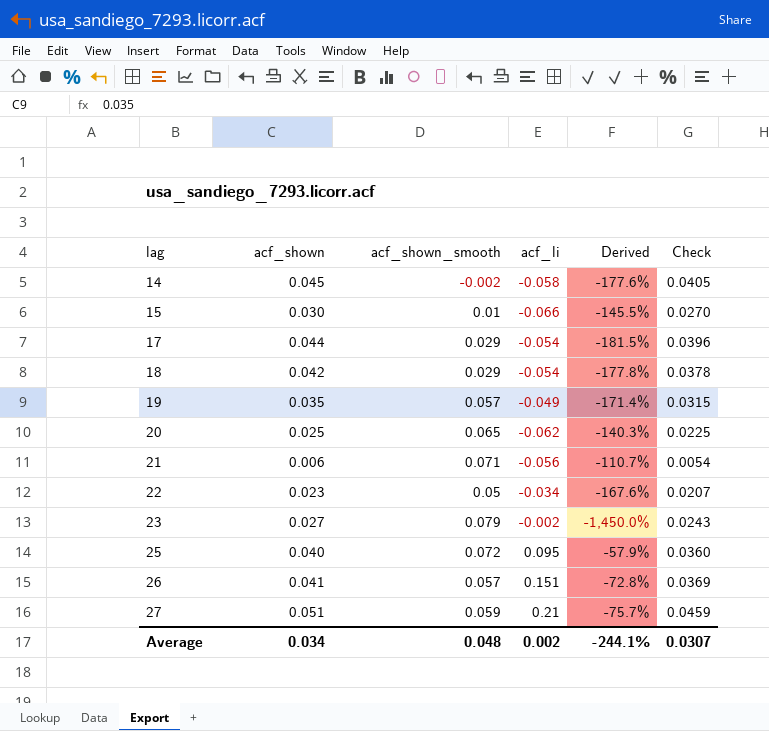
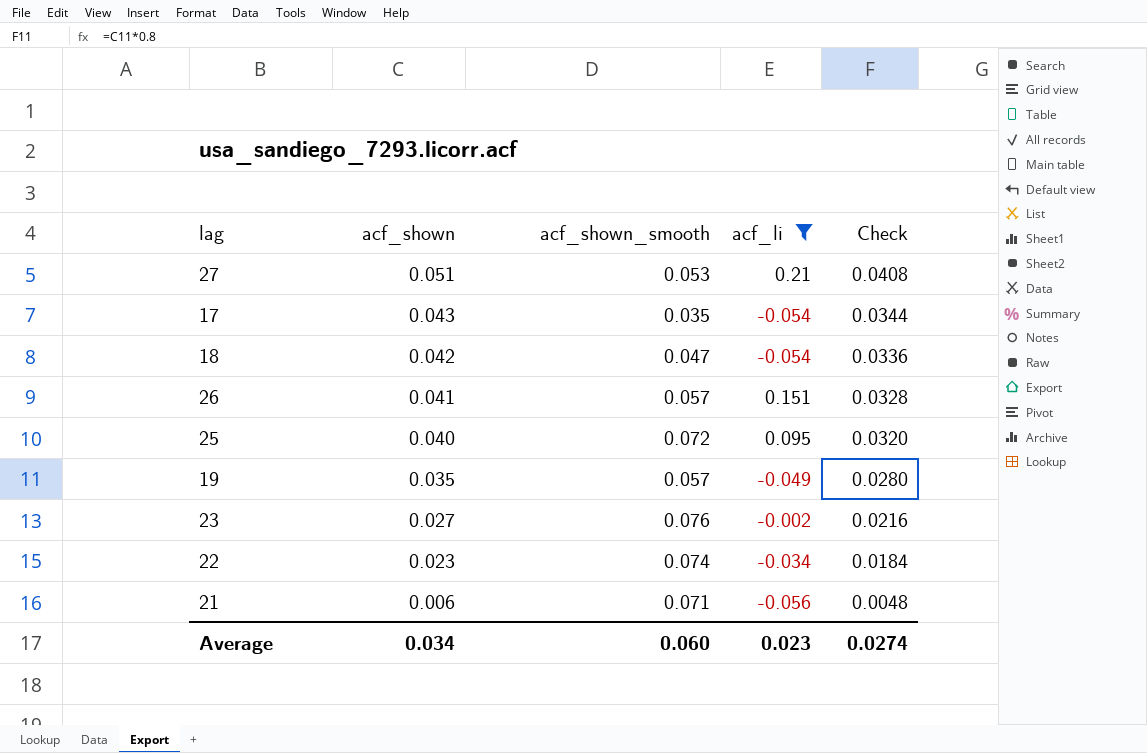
filter: none -> acf_li >= -0.056
row order: lag ascending -> acf_shown descending
column Derived | formula: ([acf_shown] - [acf_li]) / [acf_li] -> none
column Check | formula: [acf_shown] * 0.9 -> [acf_shown] * 0.8
27 | acf_shown_smooth: 0.059 -> 0.053
17 | acf_shown: 0.044 -> 0.043
17 | acf_shown_smooth: 0.029 -> 0.035
18 | acf_shown_smooth: 0.029 -> 0.047
23 | acf_shown_smooth: 0.079 -> 0.076
22 | acf_shown_smooth: 0.05 -> 0.074
Average | acf_shown_smooth: 0.048 -> 0.060
Average | acf_li: 0.002 -> 0.023
Average | Check: 0.0307 -> 0.0274

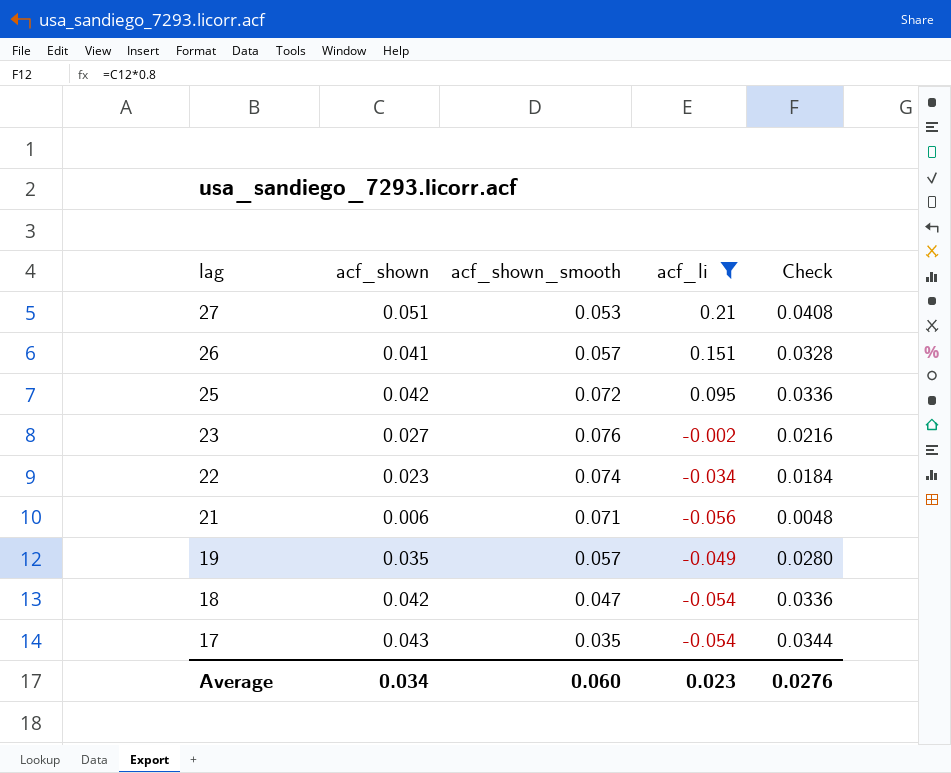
row order: acf_shown descending -> lag descending
25 | acf_shown: 0.040 -> 0.042
25 | Check: 0.0320 -> 0.0336
Average | Check: 0.0274 -> 0.0276

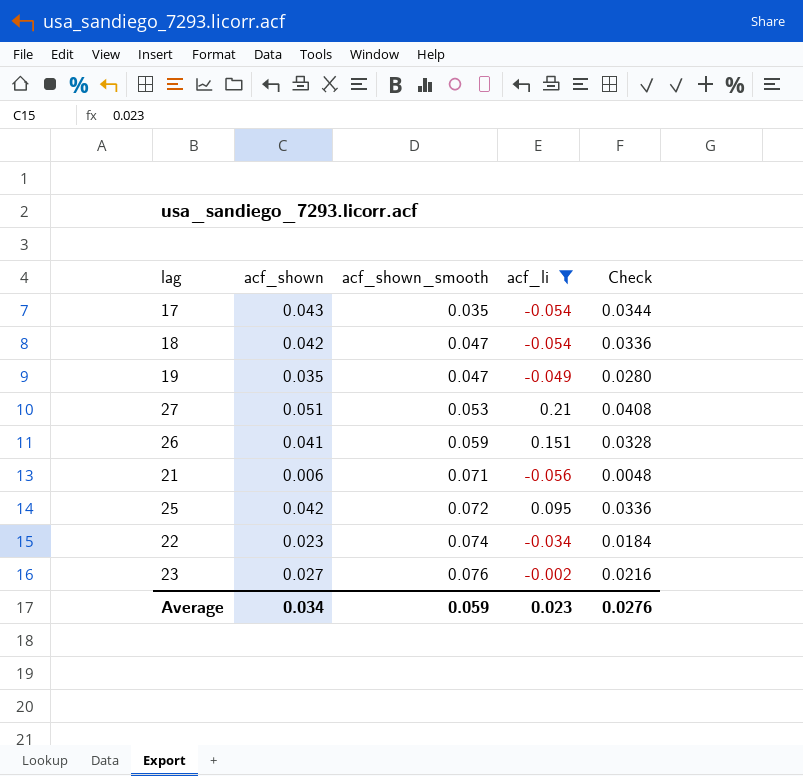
row order: lag descending -> acf_shown_smooth ascending
19 | acf_shown_smooth: 0.057 -> 0.047
26 | acf_shown_smooth: 0.057 -> 0.059
Average | acf_shown_smooth: 0.060 -> 0.059

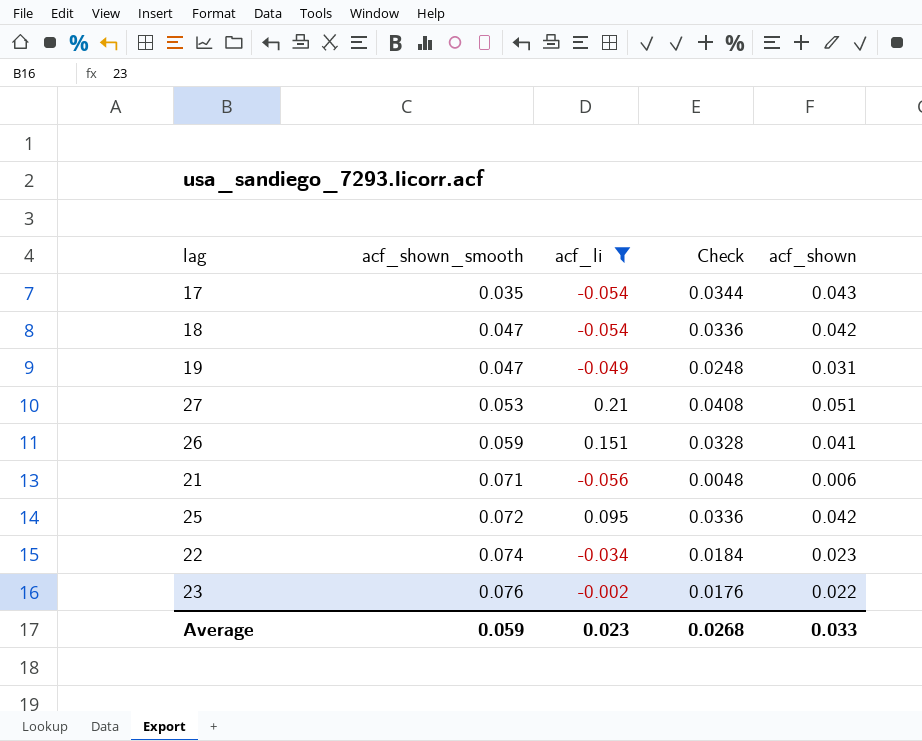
column acf_shown | position: 2 -> 5
19 | Check: 0.0280 -> 0.0248
19 | acf_shown: 0.035 -> 0.031
23 | Check: 0.0216 -> 0.0176
23 | acf_shown: 0.027 -> 0.022
Average | Check: 0.0276 -> 0.0268
Average | acf_shown: 0.034 -> 0.033

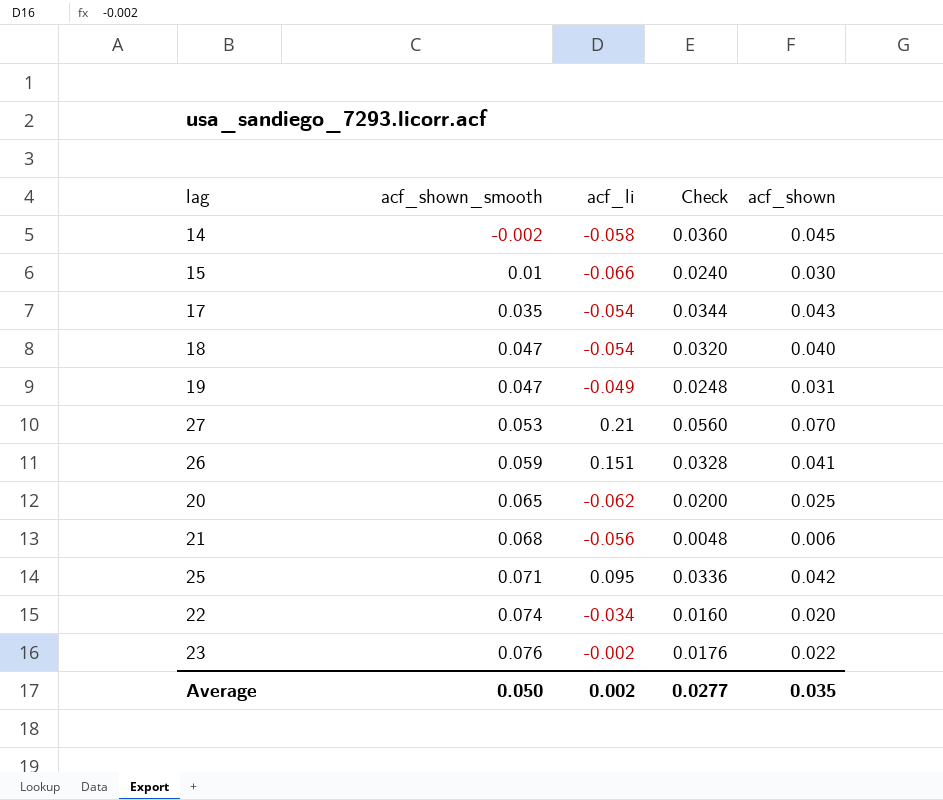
filter: acf_li >= -0.056 -> none
18 | Check: 0.0336 -> 0.0320
18 | acf_shown: 0.042 -> 0.040
27 | Check: 0.0408 -> 0.0560
27 | acf_shown: 0.051 -> 0.070
21 | acf_shown_smooth: 0.071 -> 0.068
25 | acf_shown_smooth: 0.072 -> 0.071
22 | Check: 0.0184 -> 0.0160
22 | acf_shown: 0.023 -> 0.020
Average | acf_shown_smooth: 0.059 -> 0.050
Average | acf_li: 0.023 -> 0.002
Average | Check: 0.0268 -> 0.0277
Average | acf_shown: 0.033 -> 0.035

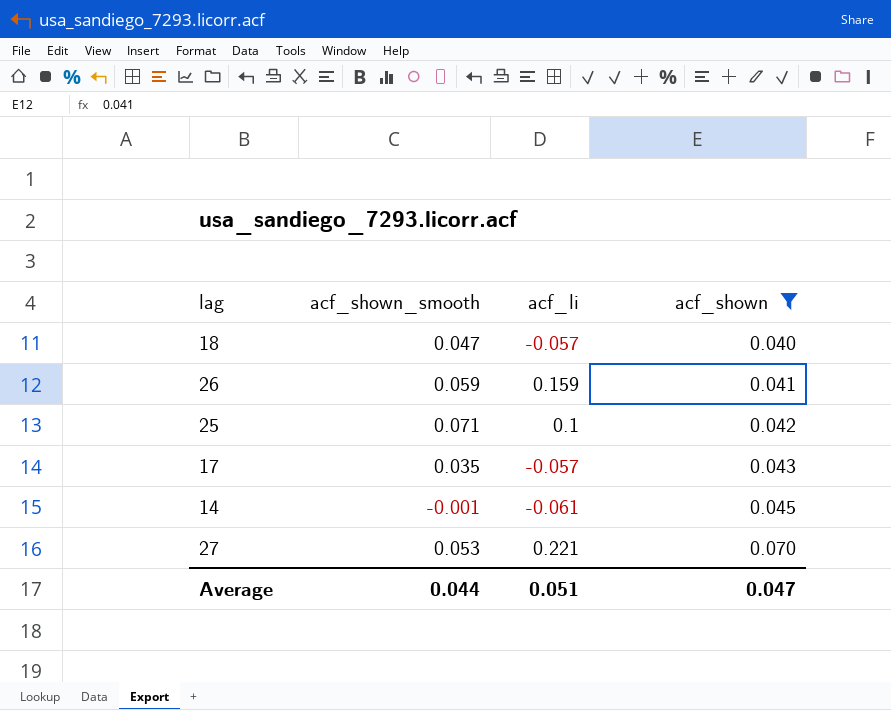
filter: none -> acf_shown >= 0.040
row order: acf_shown_smooth ascending -> acf_shown ascending
column Check | formula: [acf_shown] * 0.8 -> none
18 | acf_li: -0.054 -> -0.057
26 | acf_li: 0.151 -> 0.159
25 | acf_li: 0.095 -> 0.1
17 | acf_li: -0.054 -> -0.057
14 | acf_shown_smooth: -0.002 -> -0.001
14 | acf_li: -0.058 -> -0.061
27 | acf_li: 0.21 -> 0.221
Average | acf_shown_smooth: 0.050 -> 0.044
Average | acf_li: 0.002 -> 0.051
Average | acf_shown: 0.035 -> 0.047

